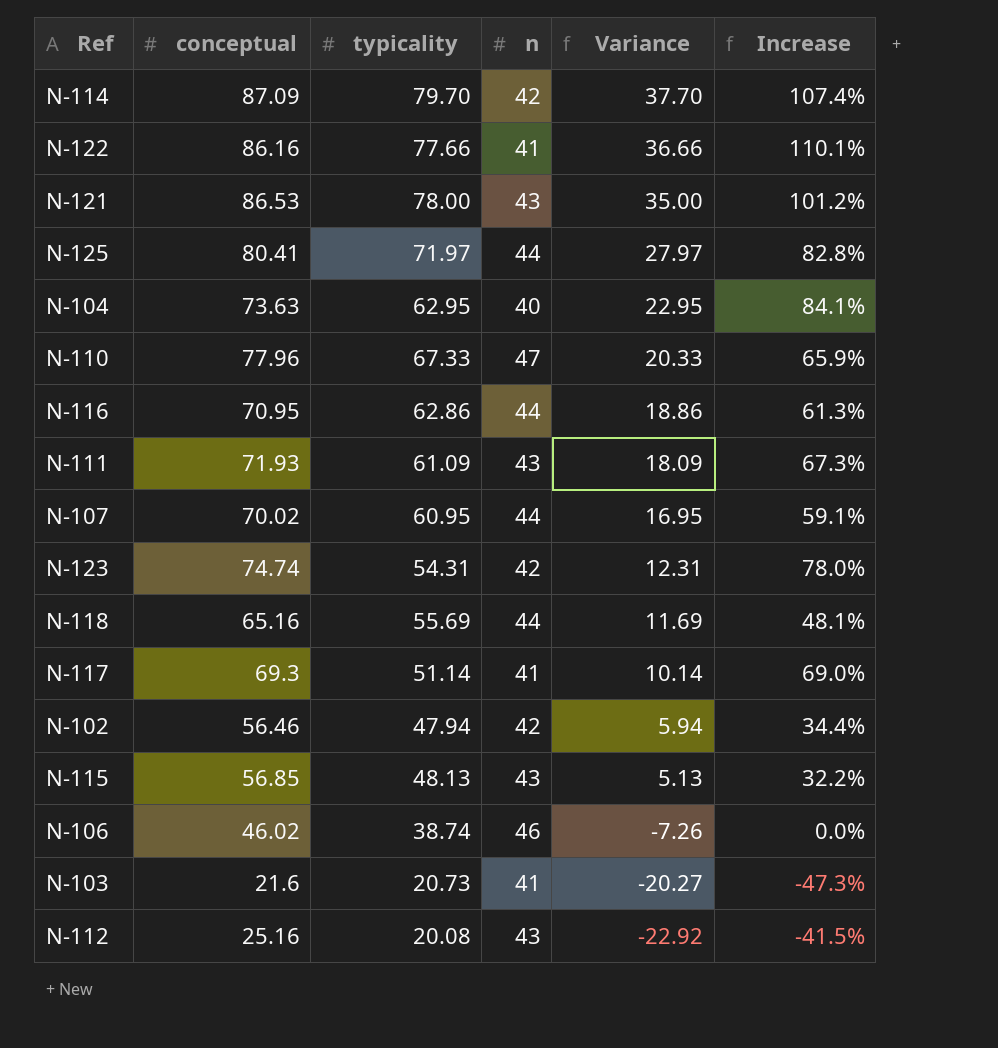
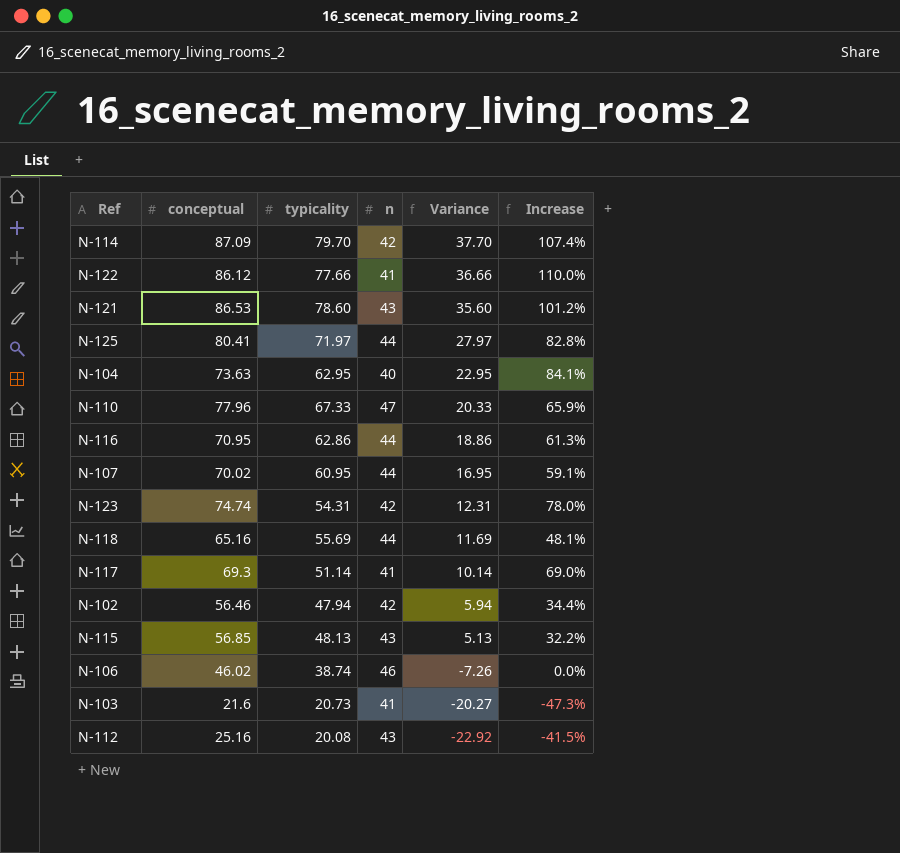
row N-111: 71.93 | 61.09 | 43 | 18.09 | 67.3% -> none
N-122 | conceptual: 86.16 -> 86.12
N-122 | Increase: 110.1% -> 110.0%
N-121 | typicality: 78.00 -> 78.60
N-121 | Variance: 35.00 -> 35.60

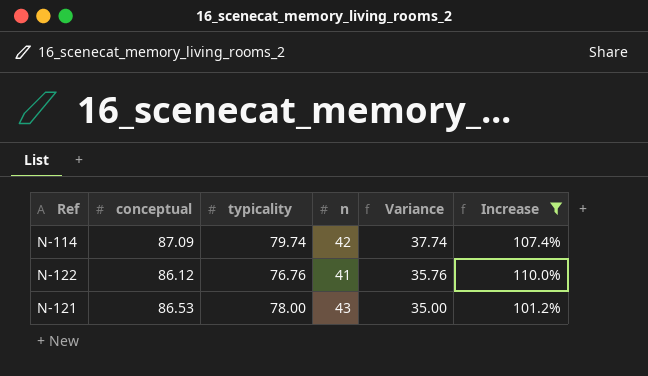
filter: none -> Increase >= 101.2%
N-114 | typicality: 79.70 -> 79.74
N-114 | Variance: 37.70 -> 37.74
N-122 | typicality: 77.66 -> 76.76
N-122 | Variance: 36.66 -> 35.76
N-121 | typicality: 78.60 -> 78.00
N-121 | Variance: 35.60 -> 35.00

